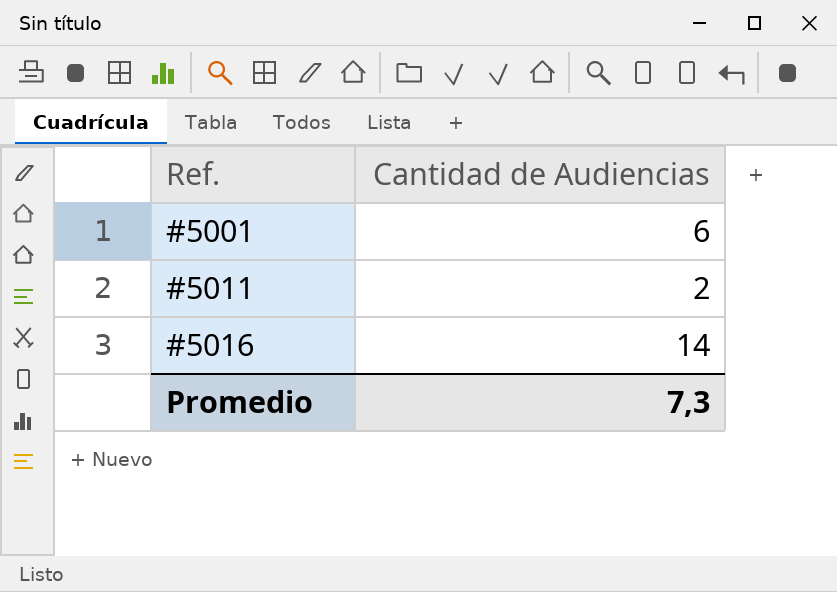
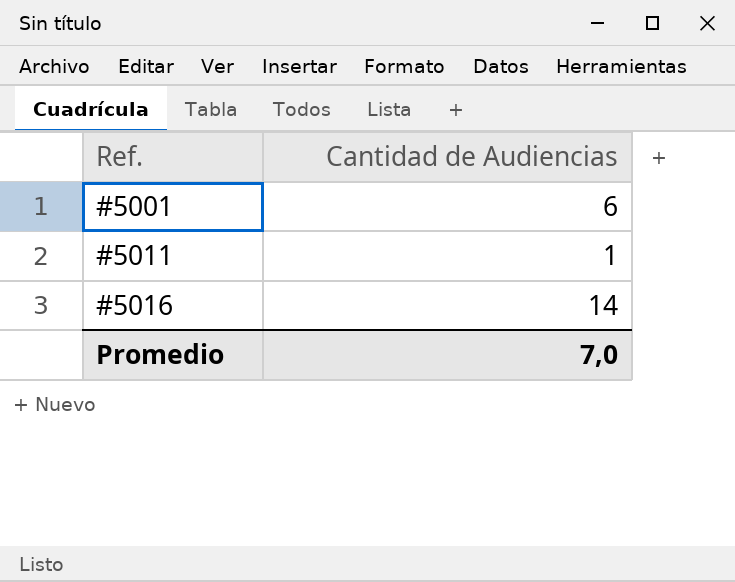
#5011 | Cantidad de Audiencias: 2 -> 1
Promedio | Cantidad de Audiencias: 7,3 -> 7,0

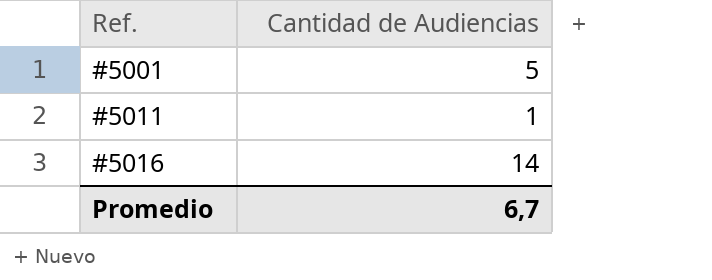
#5001 | Cantidad de Audiencias: 6 -> 5
Promedio | Cantidad de Audiencias: 7,0 -> 6,7

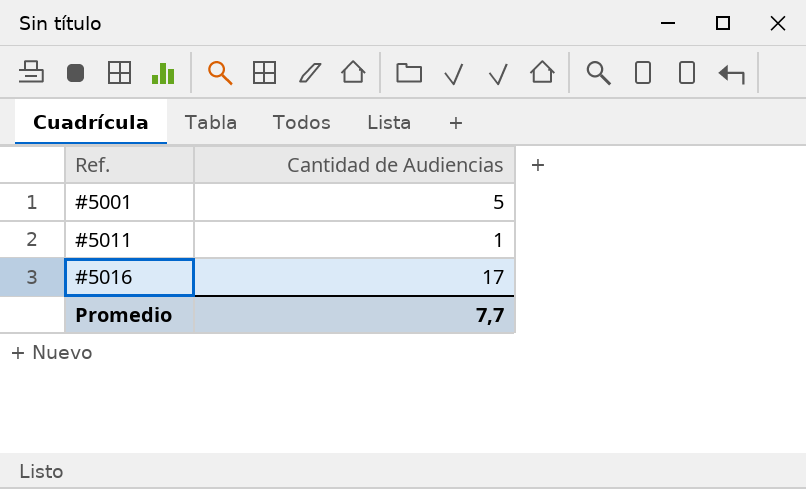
#5016 | Cantidad de Audiencias: 14 -> 17
Promedio | Cantidad de Audiencias: 6,7 -> 7,7

